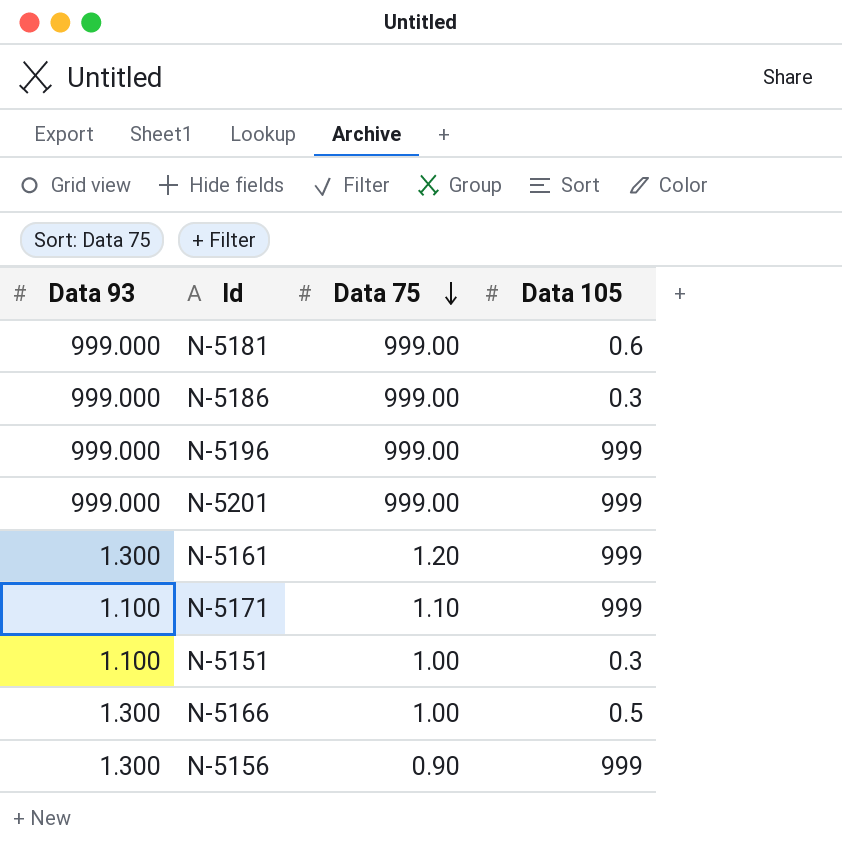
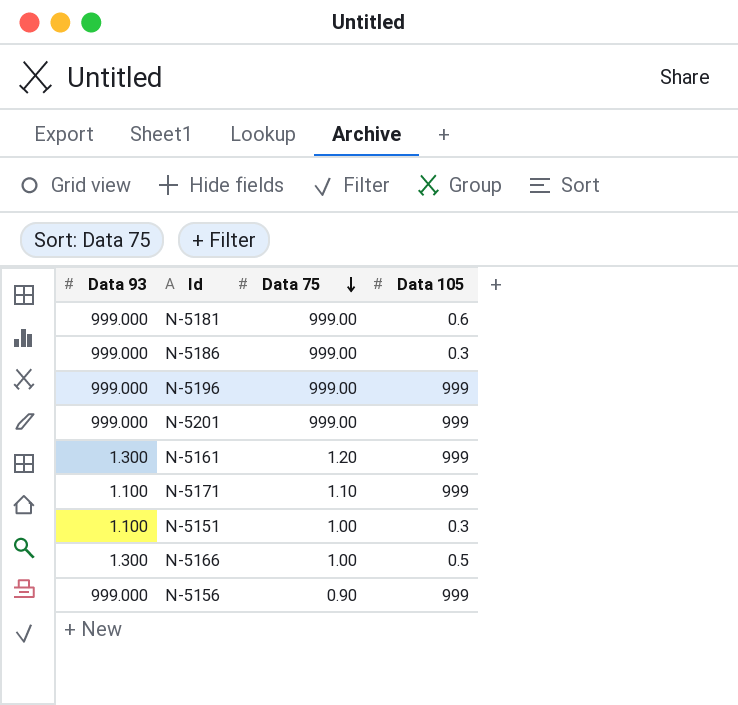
N-5156 | Data 93: 1.300 -> 999.000

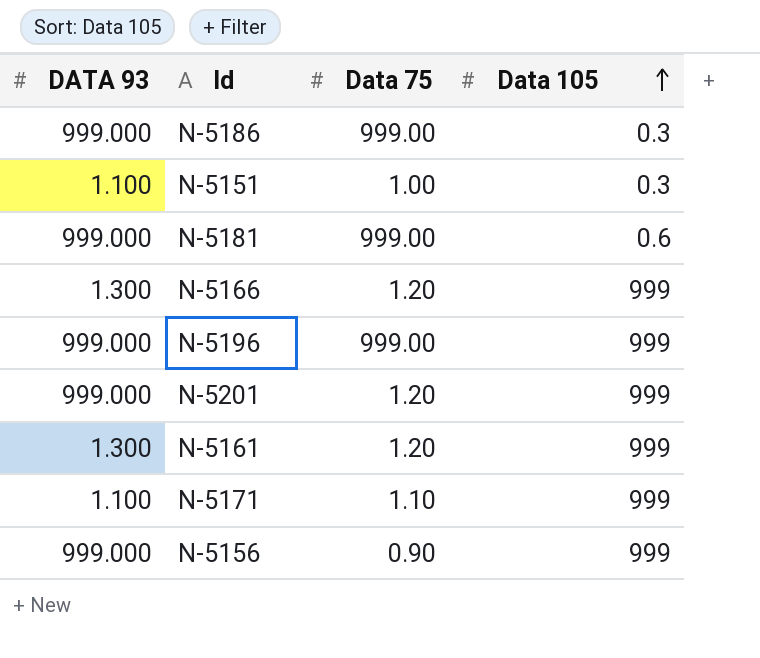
row order: Data 75 descending -> Data 105 ascending
column name: Data 93 -> DATA 93
N-5166 | Data 75: 1.00 -> 1.20
N-5166 | Data 105: 0.5 -> 999
N-5201 | Data 75: 999.00 -> 1.20

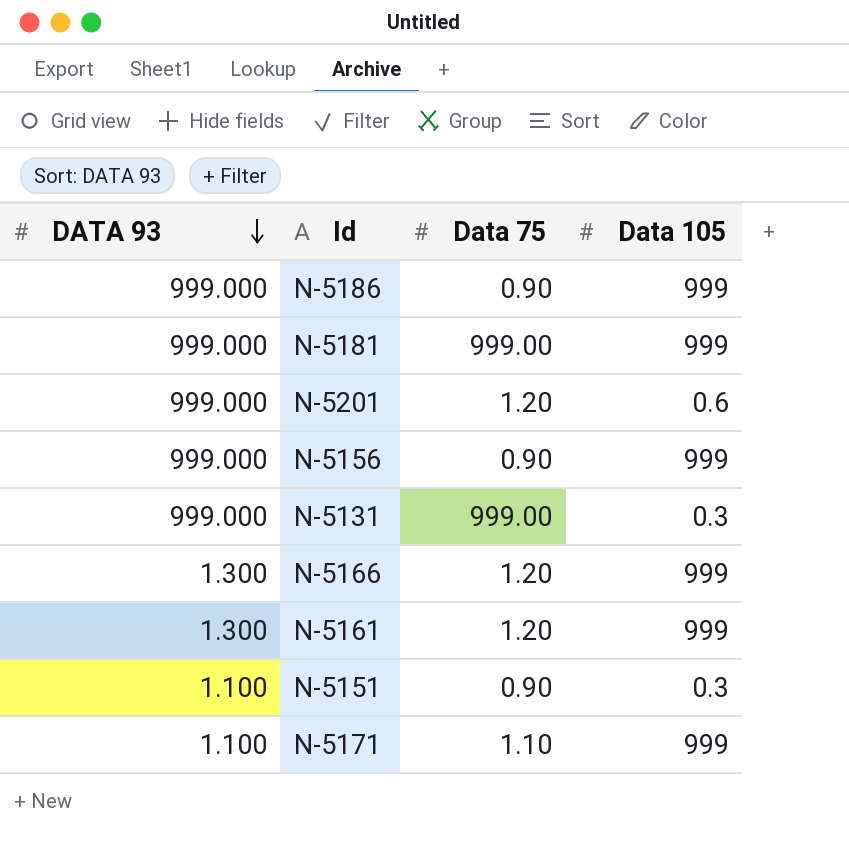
row order: Data 105 ascending -> DATA 93 descending
row N-5196: 999.000 | 999.00 | 999 -> none
N-5186 | Data 75: 999.00 -> 0.90
N-5186 | Data 105: 0.3 -> 999
N-5181 | Data 105: 0.6 -> 999
N-5201 | Data 105: 999 -> 0.6
row N-5131: none -> 999.000 | 999.00 | 0.3
N-5151 | Data 75: 1.00 -> 0.90

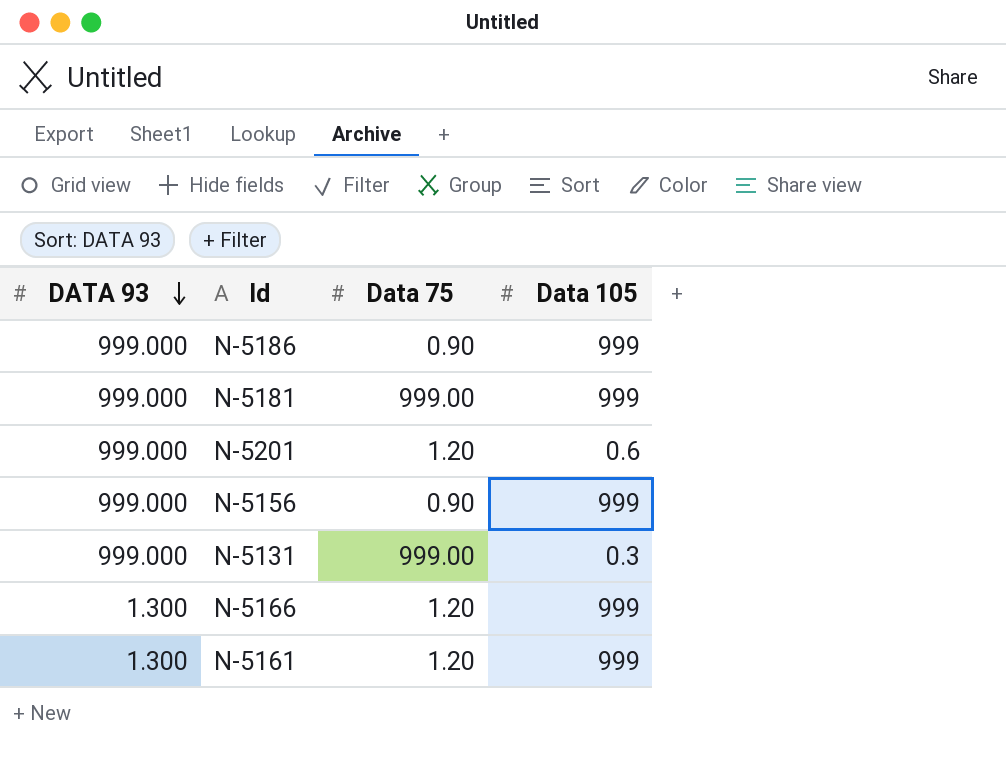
row N-5151: 1.100 | 0.90 | 0.3 -> none
row N-5171: 1.100 | 1.10 | 999 -> none

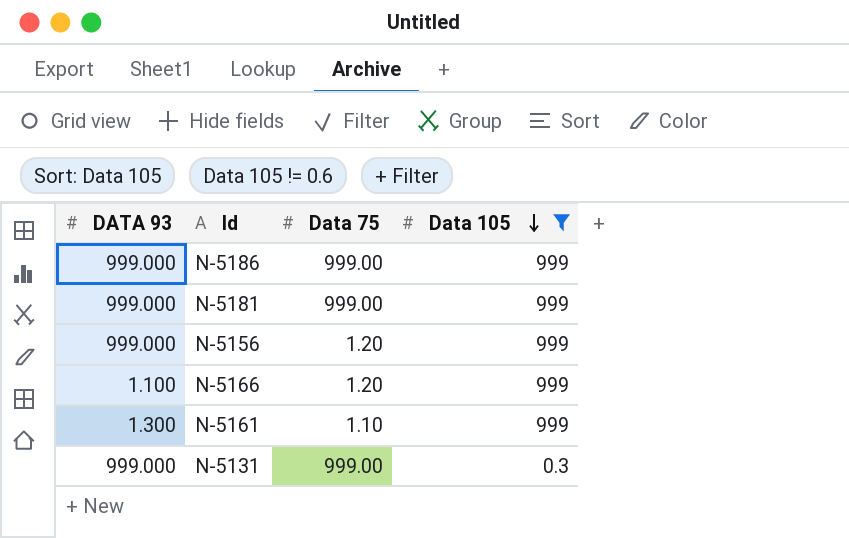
filter: none -> Data 105 != 0.6
row order: DATA 93 descending -> Data 105 descending
N-5186 | Data 75: 0.90 -> 999.00
N-5156 | Data 75: 0.90 -> 1.20
N-5166 | DATA 93: 1.300 -> 1.100
N-5161 | Data 75: 1.20 -> 1.10

